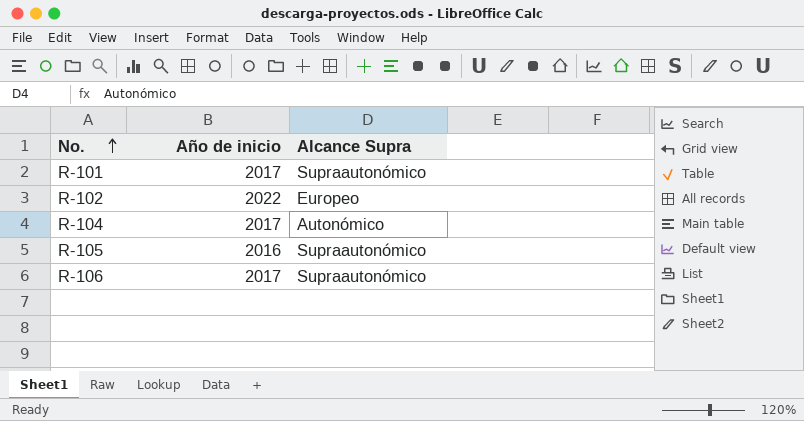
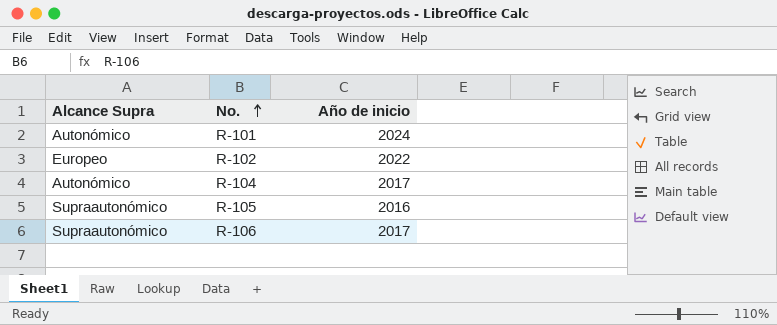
column Alcance Supra | position: 3 -> 1
R-101 | Alcance Supra: Supraautonómico -> Autonómico
R-101 | Año de inicio: 2017 -> 2024

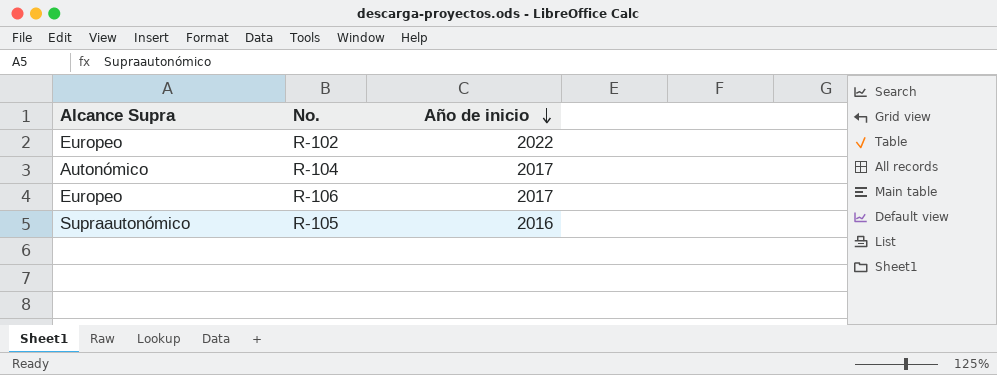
row order: No. ascending -> Año de inicio descending
row R-101: Autonómico | 2024 -> none
R-106 | Alcance Supra: Supraautonómico -> Europeo

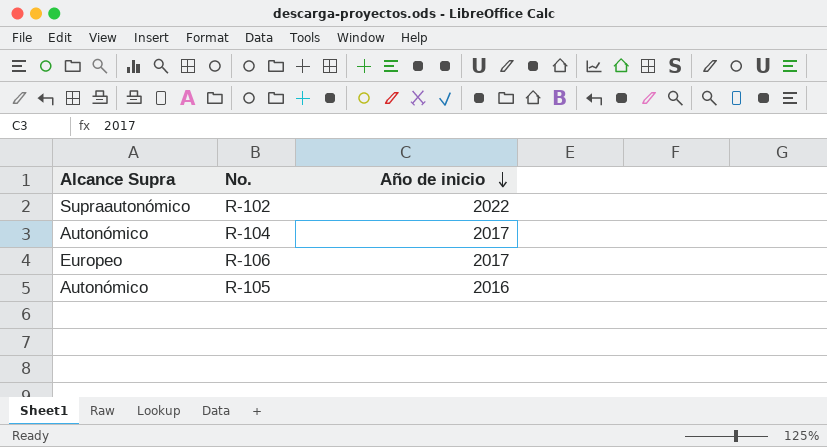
R-102 | Alcance Supra: Europeo -> Supraautonómico
R-105 | Alcance Supra: Supraautonómico -> Autonómico

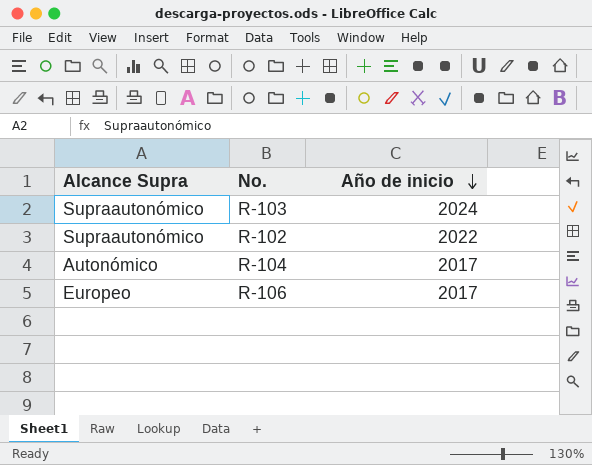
row R-105: Autonómico | 2016 -> none
row R-103: none -> Supraautonómico | 2024

